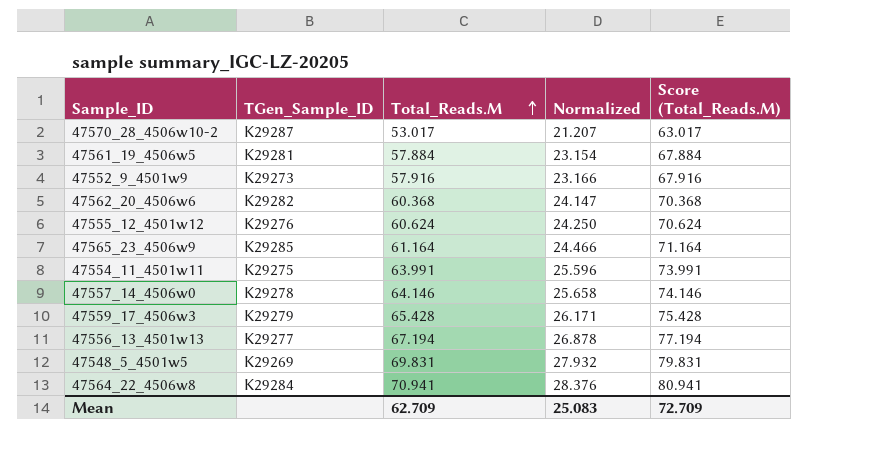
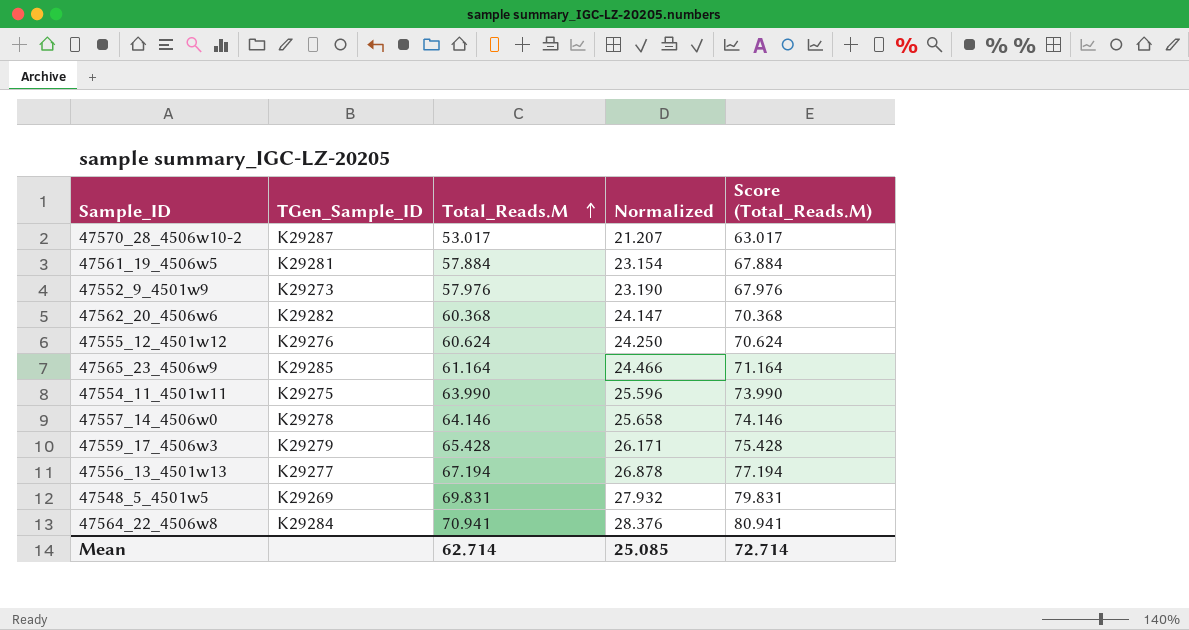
47552_9_4501w9 | Total_Reads.M: 57.916 -> 57.976
47552_9_4501w9 | Normalized: 23.166 -> 23.190
47552_9_4501w9 | Score (Total_Reads.M): 67.916 -> 67.976
47554_11_4501w11 | Total_Reads.M: 63.991 -> 63.990
47554_11_4501w11 | Score (Total_Reads.M): 73.991 -> 73.990
Mean | Total_Reads.M: 62.709 -> 62.714
Mean | Normalized: 25.083 -> 25.085
Mean | Score (Total_Reads.M): 72.709 -> 72.714

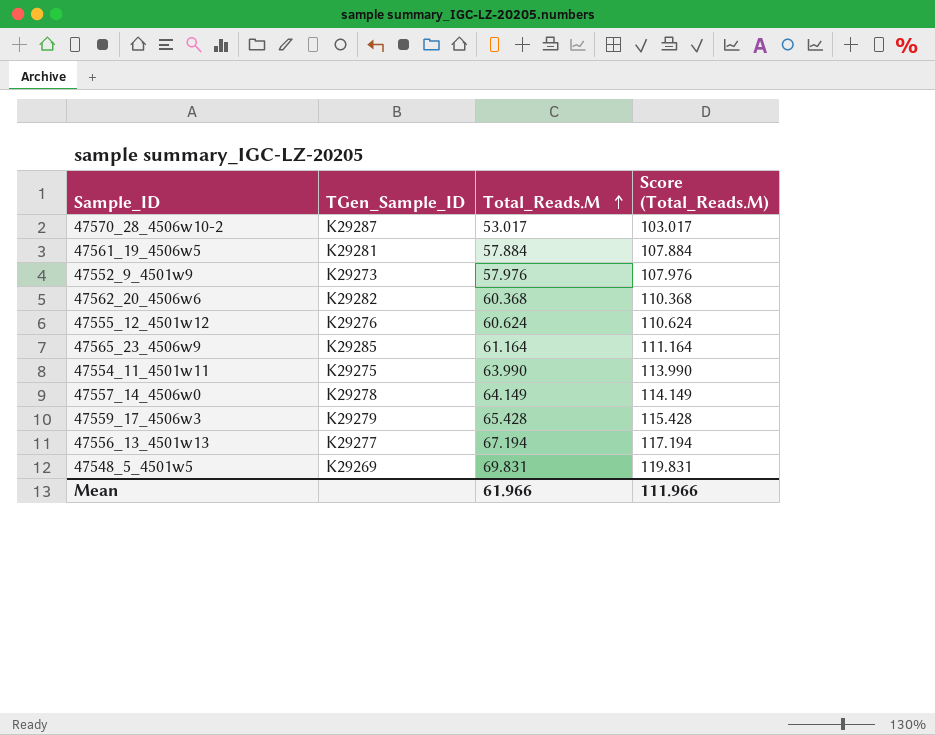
column Normalized | formula: [Total_Reads.M] * 0.4 -> none
column Score (Total_Reads.M) | formula: [Total_Reads.M] + 10 -> [Total_Reads.M] + 50
row 47564_22_4506w8: K29284 | 70.941 | 28.376 | 80.941 -> none
47557_14_4506w0 | Total_Reads.M: 64.146 -> 64.149
Mean | Total_Reads.M: 62.714 -> 61.966
Mean | Score (Total_Reads.M): 72.714 -> 111.966

